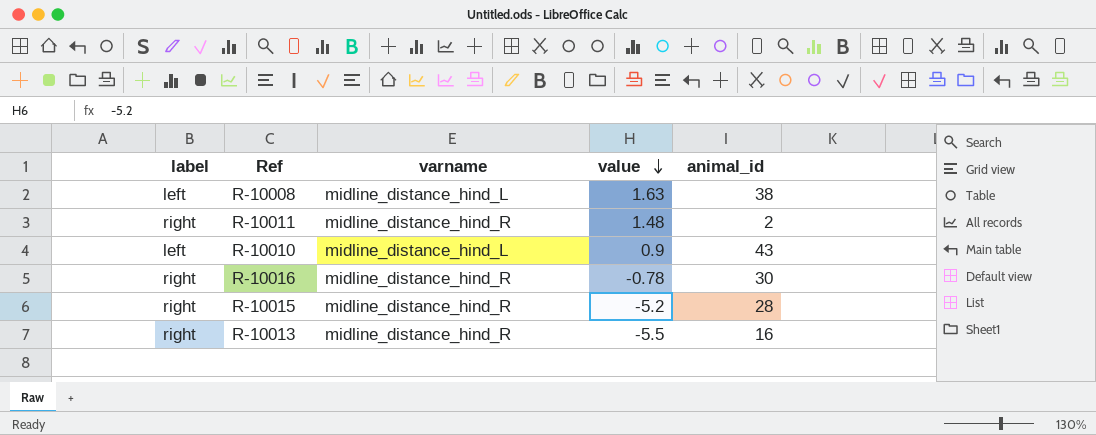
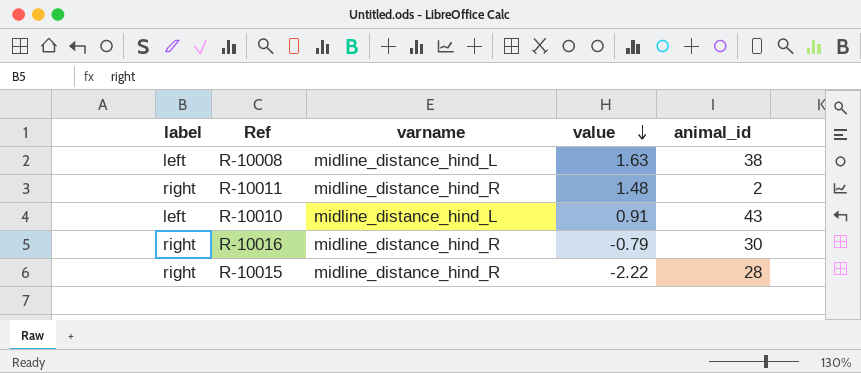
row R-10013: right | midline_distance_hind_R | -5.5 | 16 -> none
R-10010 | value: 0.9 -> 0.91
R-10016 | value: -0.78 -> -0.79
R-10015 | value: -5.2 -> -2.22

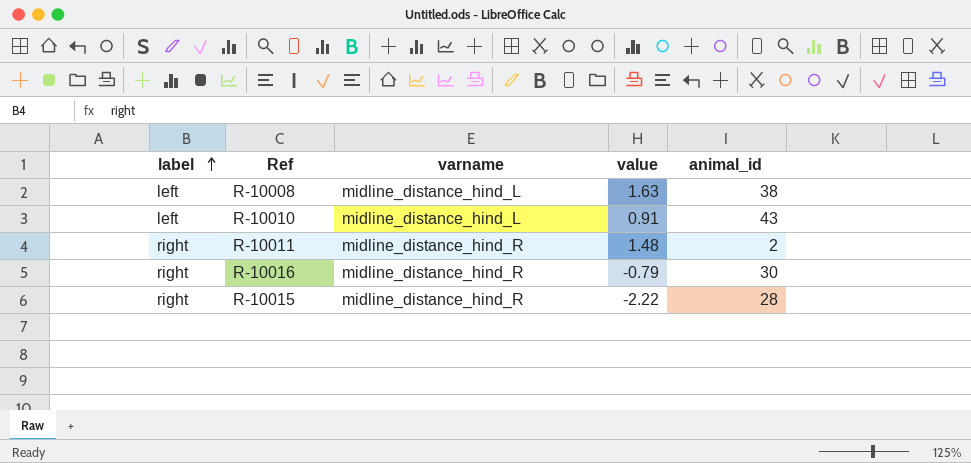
row order: value descending -> label ascending

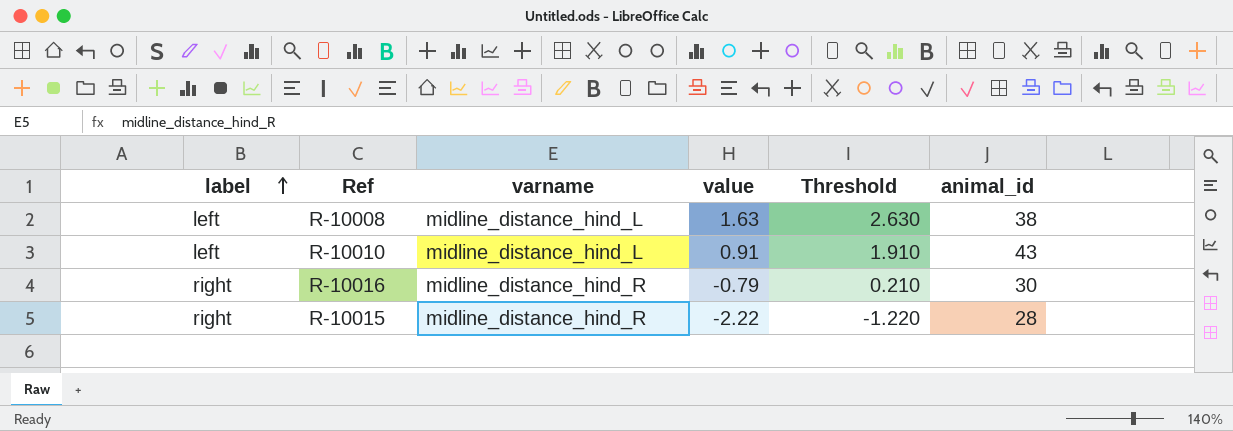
column Threshold | formula: none -> [value] + 1
row R-10011: right | midline_distance_hind_R | 1.48 | 2 -> none

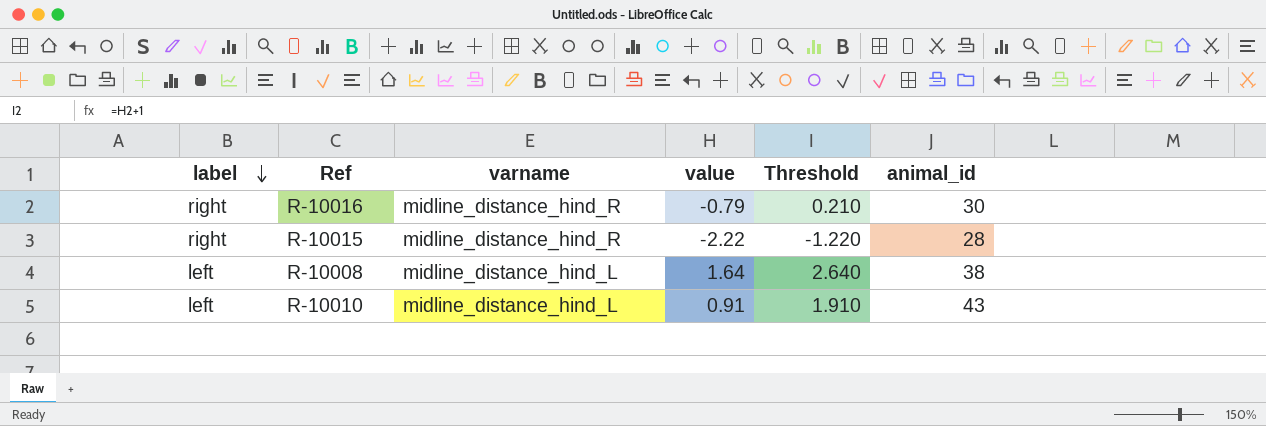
row order: label ascending -> label descending
R-10008 | value: 1.63 -> 1.64
R-10008 | Threshold: 2.630 -> 2.640

